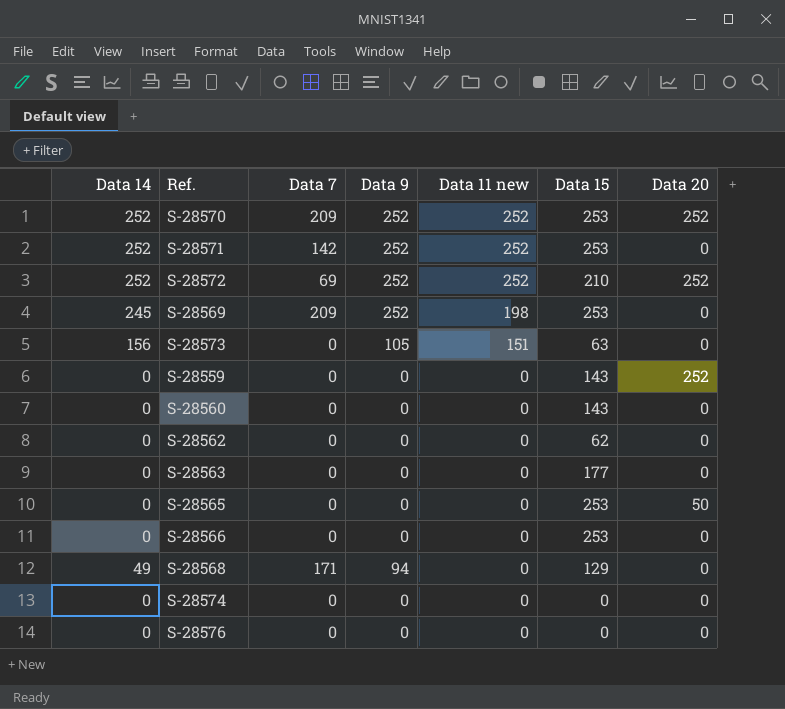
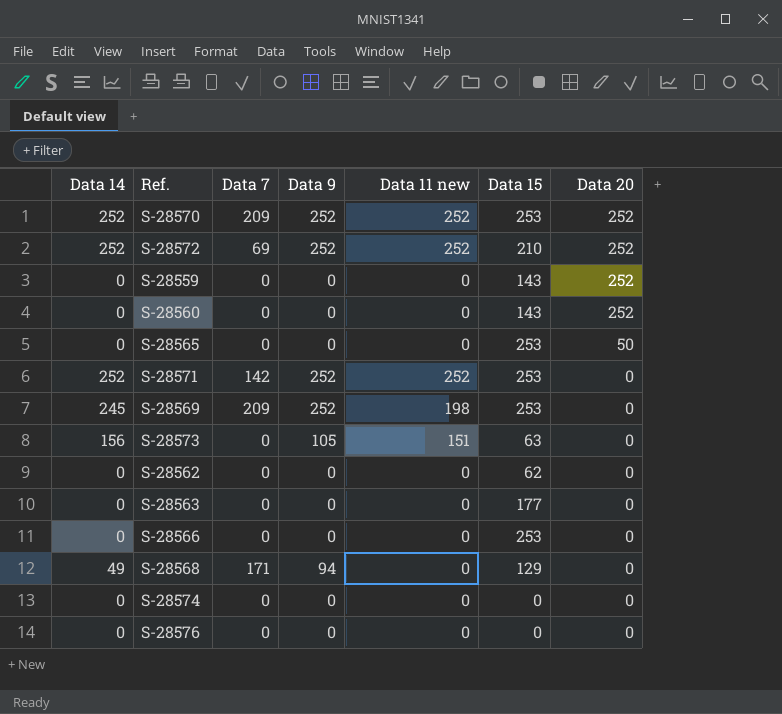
row order: Data 11 new descending -> Data 20 descending
S-28560 | Data 20: 0 -> 252

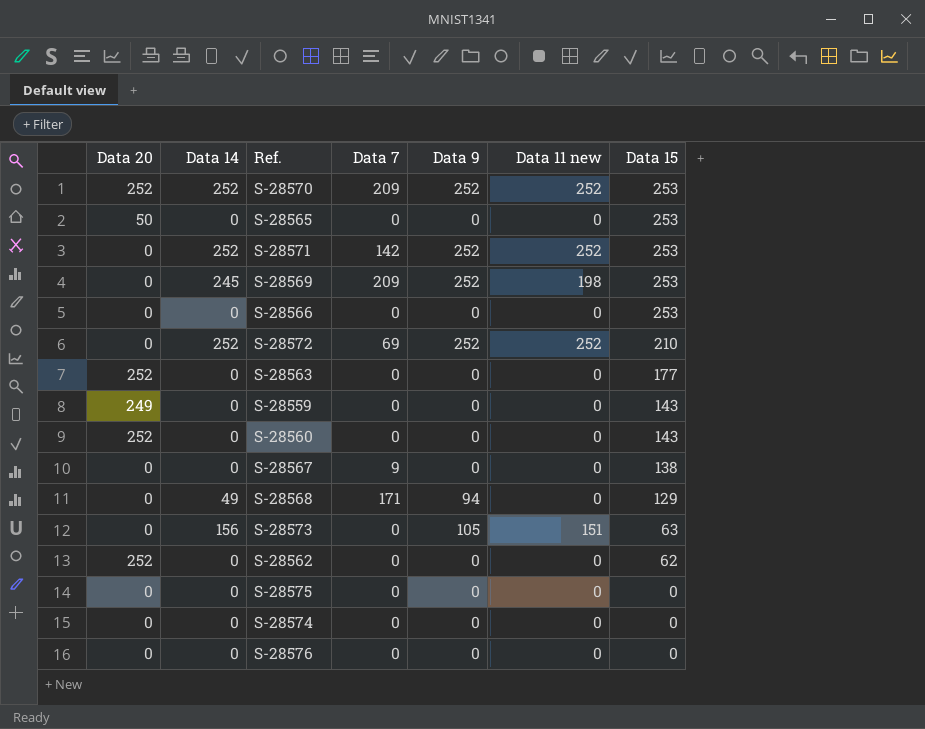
row order: Data 20 descending -> Data 15 descending
column Data 20 | position: 7 -> 1
S-28572 | Data 20: 252 -> 0
S-28563 | Data 20: 0 -> 252
S-28559 | Data 20: 252 -> 249
row S-28567: none -> 0 | 0 | 9 | 0 | 0 | 138
S-28562 | Data 20: 0 -> 252
row S-28575: none -> 0 | 0 | 0 | 0 | 0 | 0

